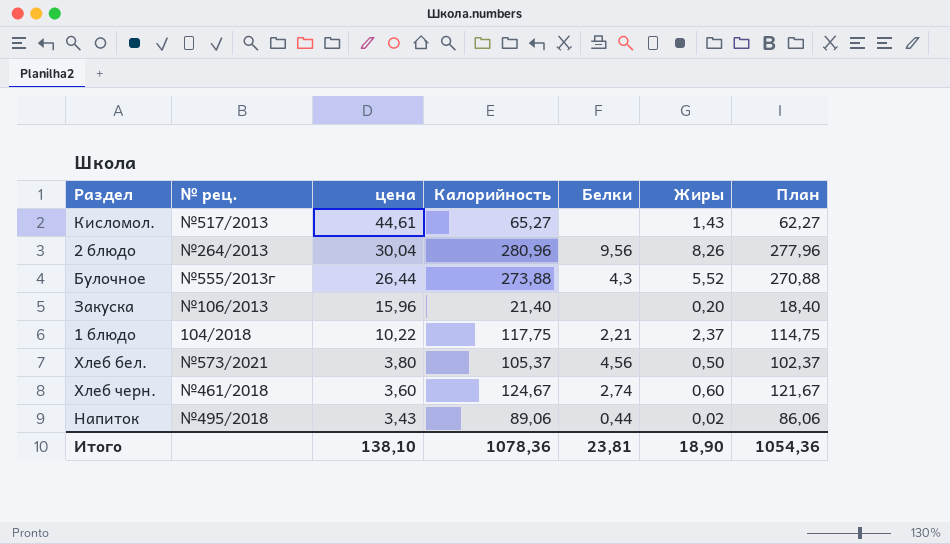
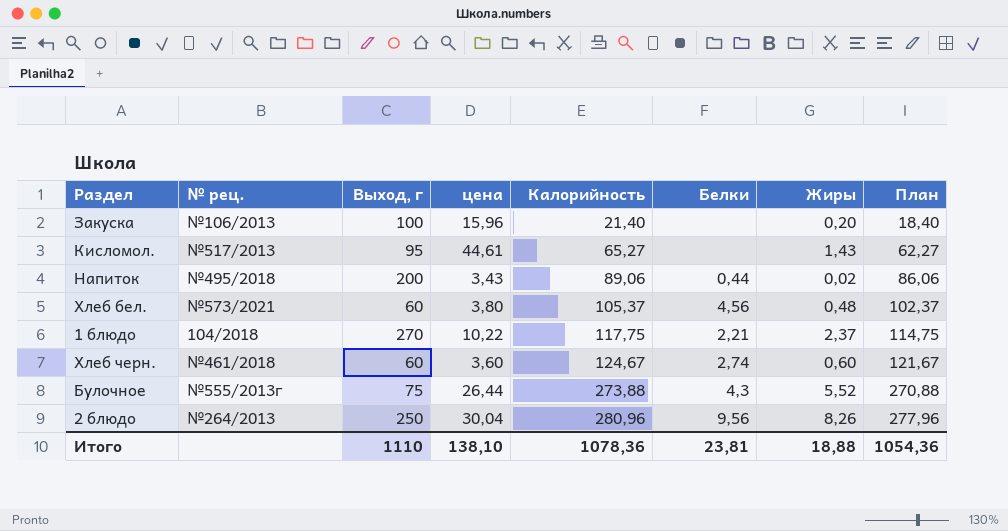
row order: цена descending -> Калорийность ascending
column Выход, г | position: none -> 3
Хлеб бел. | Жиры: 0,50 -> 0,48
Итого | Жиры: 18,90 -> 18,88

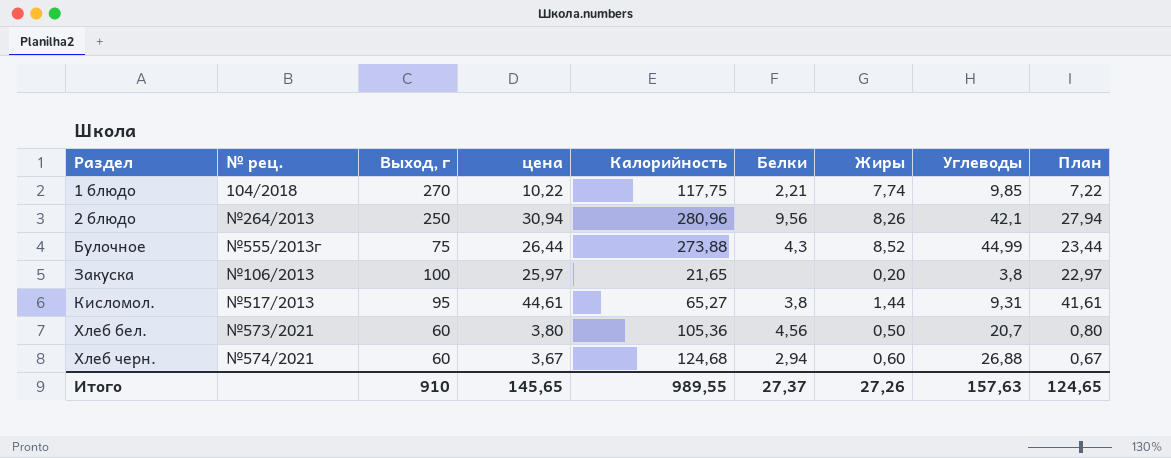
row order: Калорийность ascending -> Раздел ascending
column Углеводы | position: none -> 8
column План | formula: [Калорийность] - 3 -> [цена] - 3
row Напиток: №495/2018 | 200 | 3,43 | 89,06 | 0,44 | 0,02 | 86,06 -> none
1 блюдо | Жиры: 2,37 -> 7,74
2 блюдо | цена: 30,04 -> 30,94
Булочное | Жиры: 5,52 -> 8,52
Закуска | цена: 15,96 -> 25,97
Закуска | Калорийность: 21,40 -> 21,65
Кисломол. | Белки: none -> 3,8
Кисломол. | Жиры: 1,43 -> 1,44
Хлеб бел. | Калорийность: 105,37 -> 105,36
Хлеб бел. | Жиры: 0,48 -> 0,50
Хлеб черн. | № рец.: №461/2018 -> №574/2021
Хлеб черн. | цена: 3,60 -> 3,67
Хлеб черн. | Калорийность: 124,67 -> 124,68
Хлеб черн. | Белки: 2,74 -> 2,94
Итого | Выход, г: 1110 -> 910
Итого | цена: 138,10 -> 145,65
Итого | Калорийность: 1078,36 -> 989,55
Итого | Белки: 23,81 -> 27,37
Итого | Жиры: 18,88 -> 27,26
Итого | План: 1054,36 -> 124,65

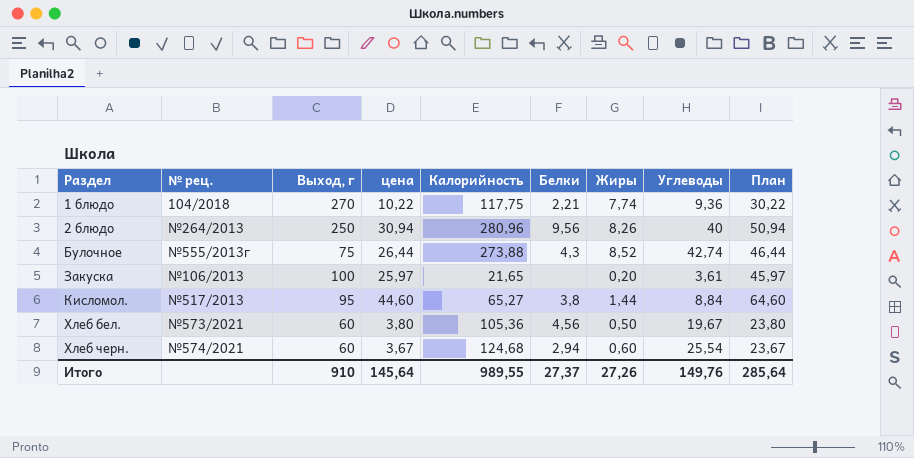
column План | formula: [цена] - 3 -> [цена] + 20
1 блюдо | Углеводы: 9,85 -> 9,36
2 блюдо | Углеводы: 42,1 -> 40
Булочное | Углеводы: 44,99 -> 42,74
Закуска | Углеводы: 3,8 -> 3,61
Кисломол. | цена: 44,61 -> 44,60
Кисломол. | Углеводы: 9,31 -> 8,84
Хлеб бел. | Углеводы: 20,7 -> 19,67
Хлеб черн. | Углеводы: 26,88 -> 25,54
Итого | цена: 145,65 -> 145,64
Итого | Углеводы: 157,63 -> 149,76
Итого | План: 124,65 -> 285,64

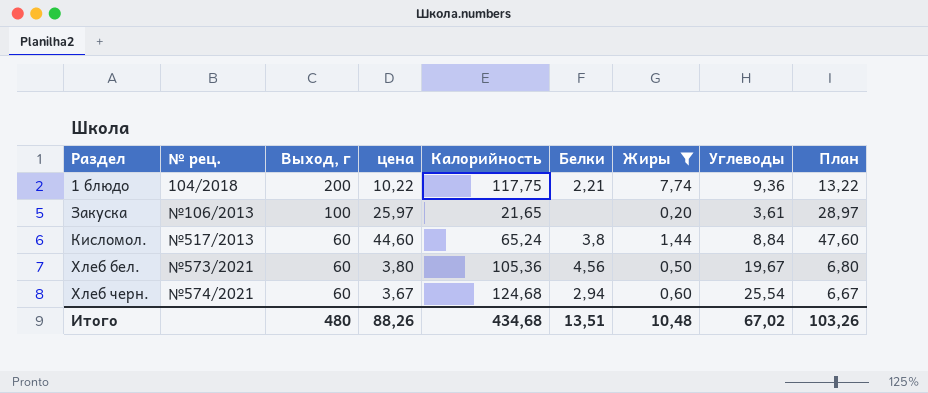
filter: none -> Жиры <= 7,74
column План | formula: [цена] + 20 -> [цена] + 3
1 блюдо | Выход, г: 270 -> 200
Кисломол. | Выход, г: 95 -> 60
Кисломол. | Калорийность: 65,27 -> 65,24
Итого | Выход, г: 910 -> 480
Итого | цена: 145,64 -> 88,26
Итого | Калорийность: 989,55 -> 434,68
Итого | Белки: 27,37 -> 13,51
Итого | Жиры: 27,26 -> 10,48
Итого | Углеводы: 149,76 -> 67,02
Итого | План: 285,64 -> 103,26

